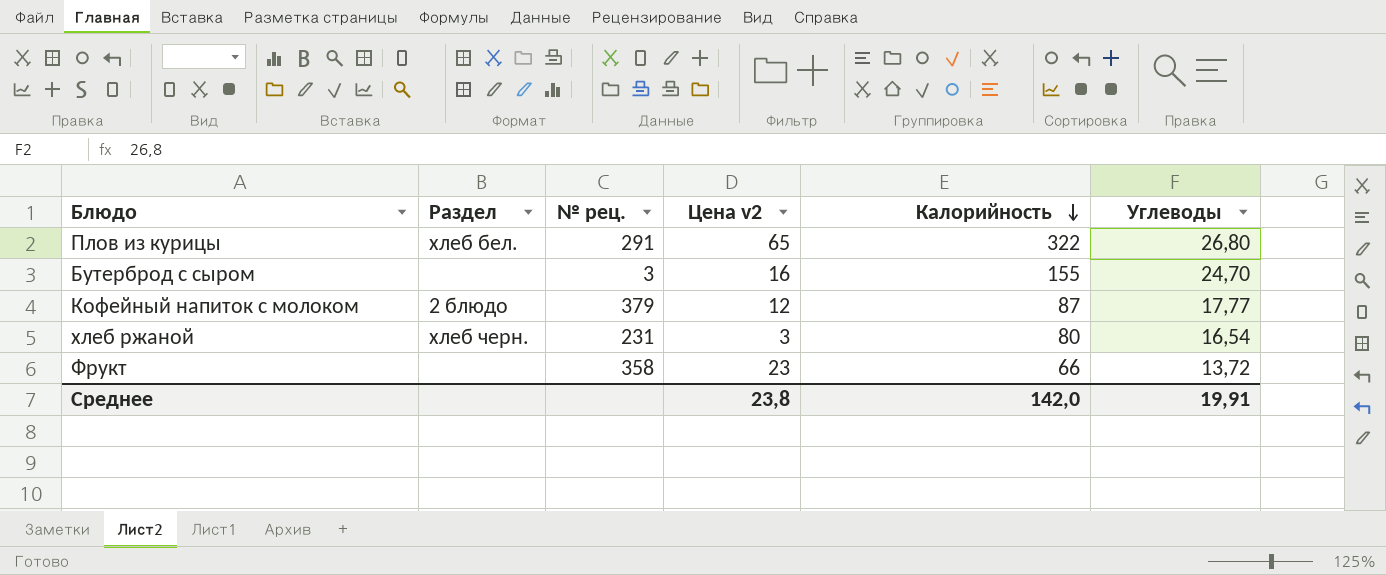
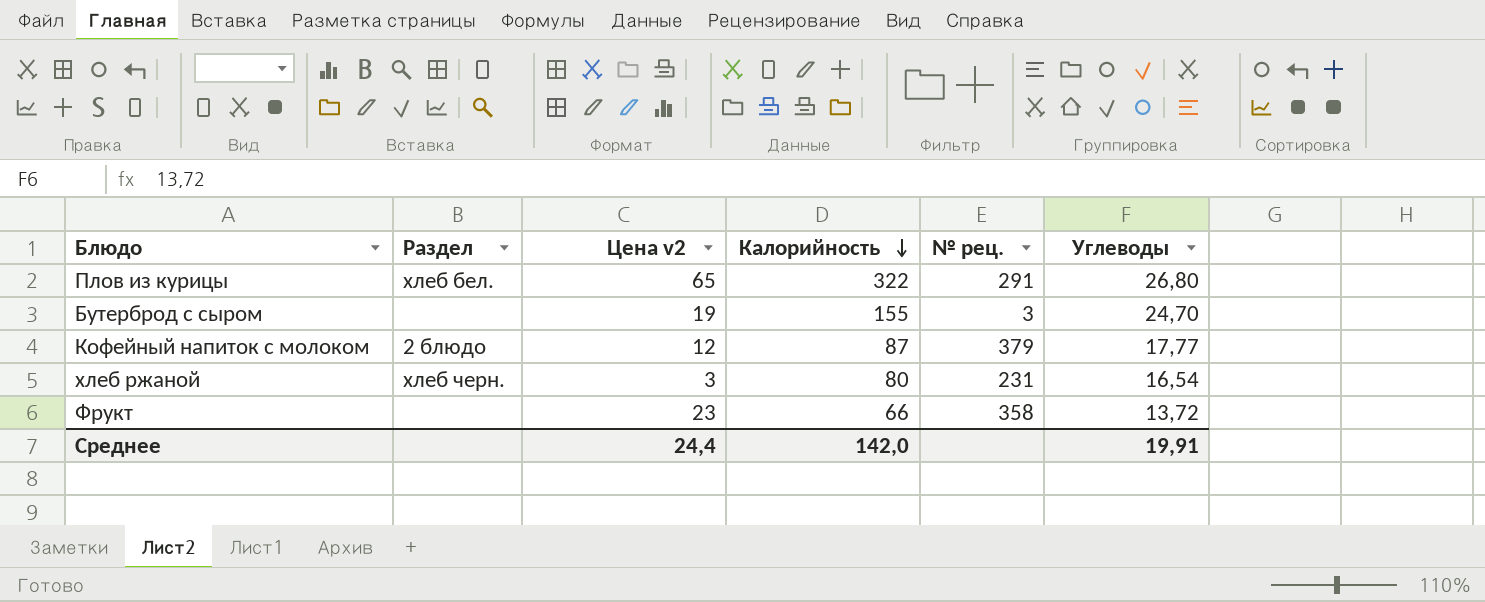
column № рец. | position: 3 -> 5
Бутерброд с сыром | Цена v2: 16 -> 19
Среднее | Цена v2: 23,8 -> 24,4

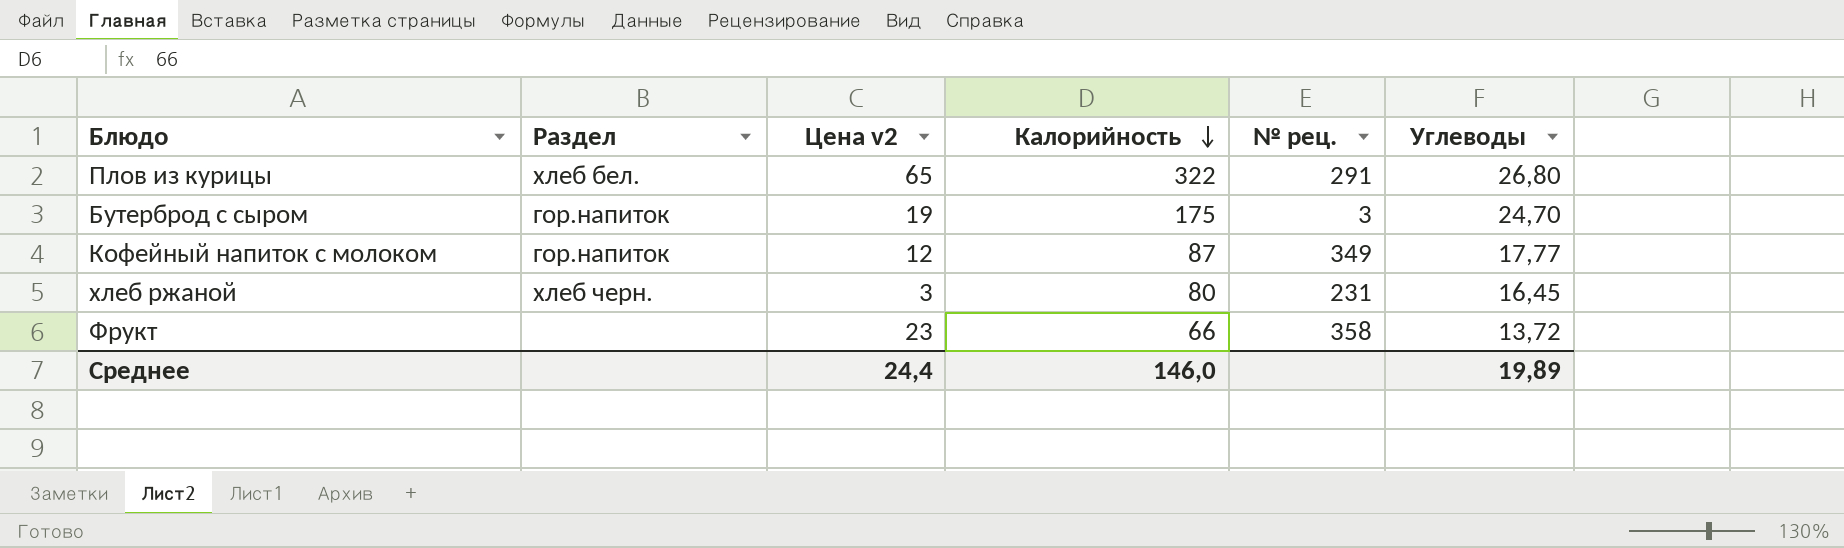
Бутерброд с сыром | Раздел: none -> гор.напиток
Бутерброд с сыром | Калорийность: 155 -> 175
Кофейный напиток с молоком | Раздел: 2 блюдо -> гор.напиток
Кофейный напиток с молоком | № рец.: 379 -> 349
хлеб ржаной | Углеводы: 16,54 -> 16,45
Среднее | Калорийность: 142,0 -> 146,0
Среднее | Углеводы: 19,91 -> 19,89

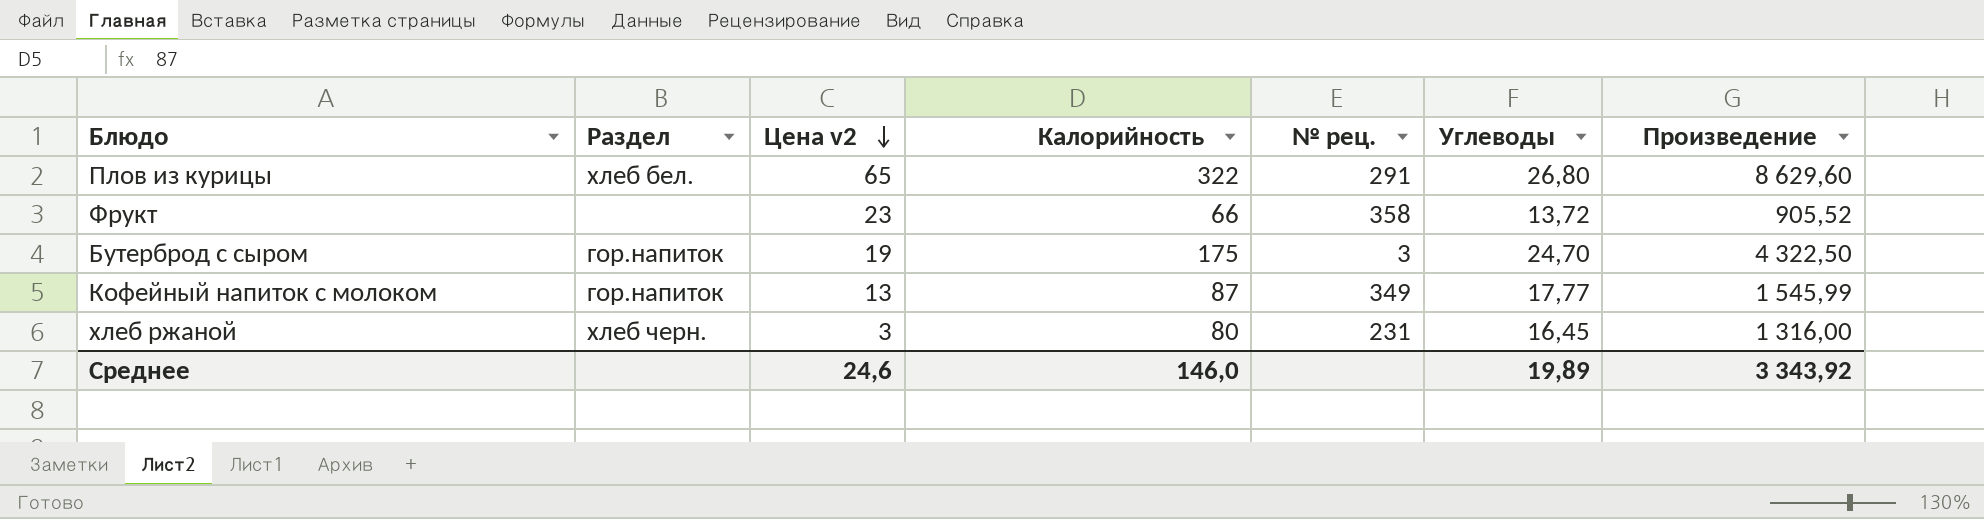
row order: Калорийность descending -> Цена v2 descending
column Произведение | formula: none -> [Калорийность] * [Углеводы]
Кофейный напиток с молоком | Цена v2: 12 -> 13
Среднее | Цена v2: 24,4 -> 24,6

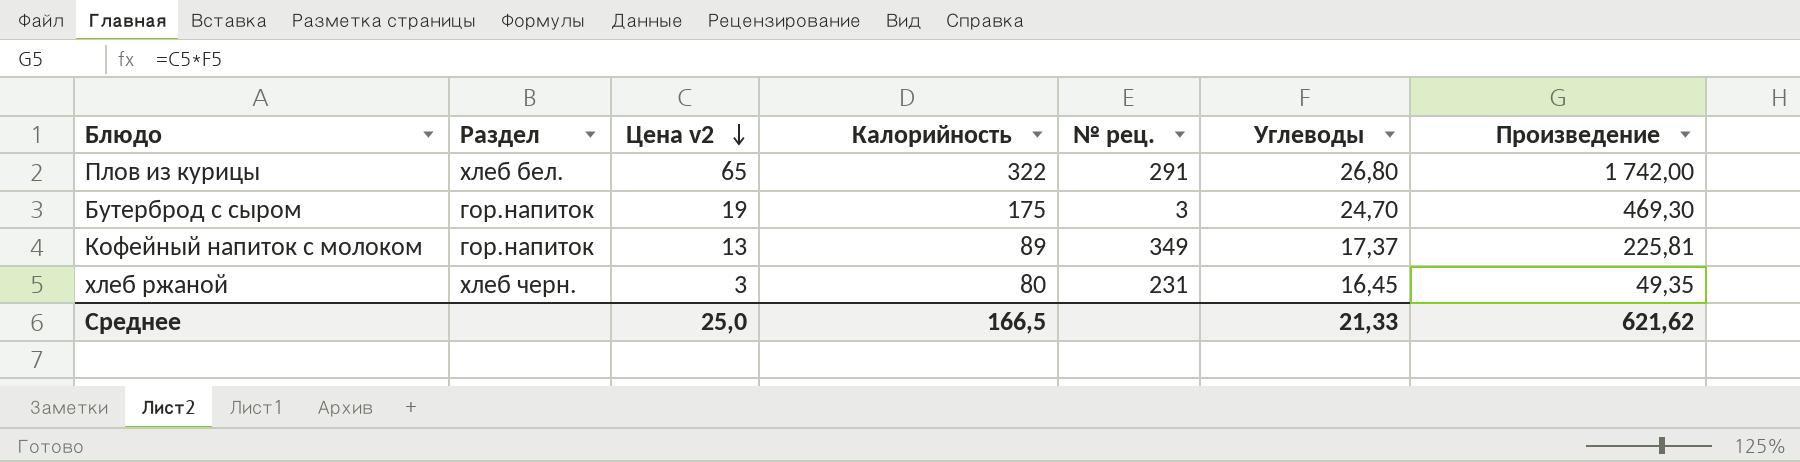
column Произведение | formula: [Калорийность] * [Углеводы] -> [Цена v2] * [Углеводы]
row Фрукт: none | 23 | 66 | 358 | 13,72 | 905,52 -> none
Кофейный напиток с молоком | Калорийность: 87 -> 89
Кофейный напиток с молоком | Углеводы: 17,77 -> 17,37
Среднее | Цена v2: 24,6 -> 25,0
Среднее | Калорийность: 146,0 -> 166,5
Среднее | Углеводы: 19,89 -> 21,33
Среднее | Произведение: 3 343,92 -> 621,62

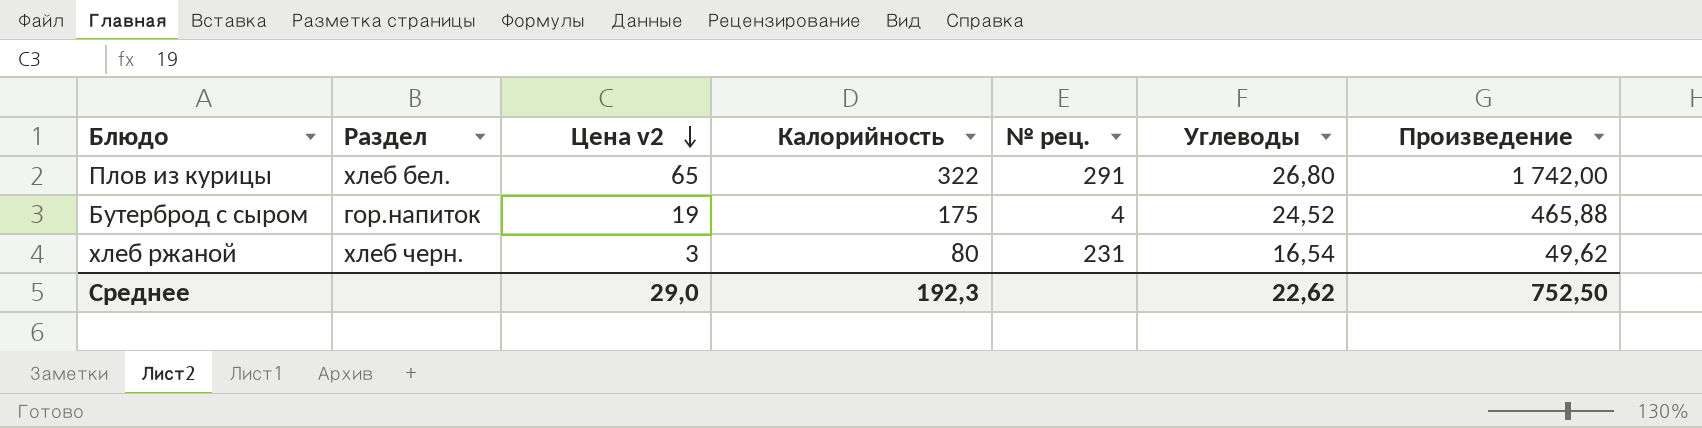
row Кофейный напиток с молоком: гор.напиток | 13 | 89 | 349 | 17,37 | 225,81 -> none
Бутерброд с сыром | № рец.: 3 -> 4
Бутерброд с сыром | Углеводы: 24,70 -> 24,52
Бутерброд с сыром | Произведение: 469,30 -> 465,88
хлеб ржаной | Углеводы: 16,45 -> 16,54
хлеб ржаной | Произведение: 49,35 -> 49,62
Среднее | Цена v2: 25,0 -> 29,0
Среднее | Калорийность: 166,5 -> 192,3
Среднее | Углеводы: 21,33 -> 22,62
Среднее | Произведение: 621,62 -> 752,50

